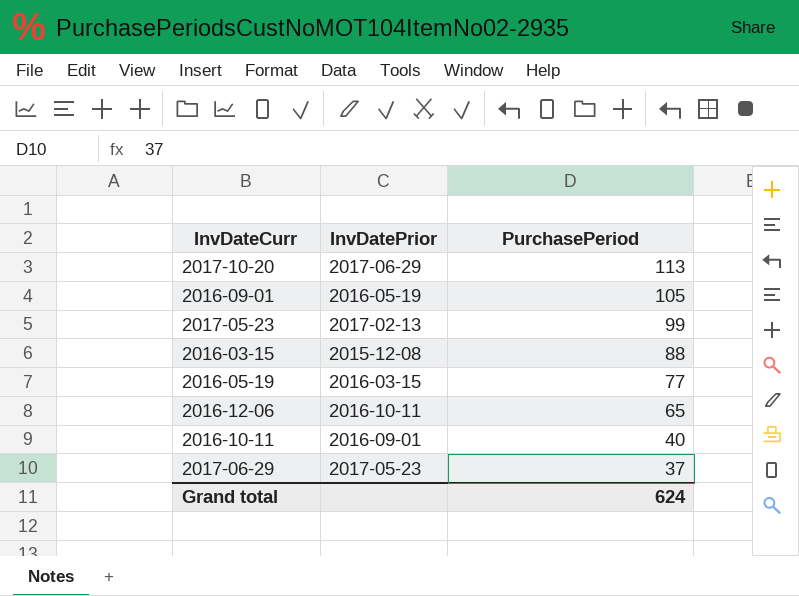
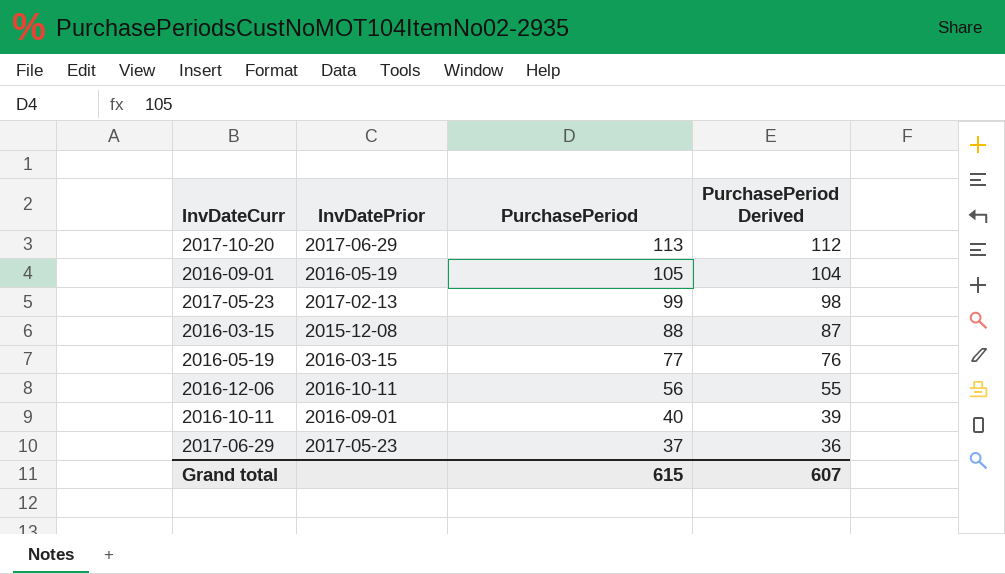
column PurchasePeriod Derived | formula: none -> [PurchasePeriod] - 1
2016-12-06 | PurchasePeriod: 65 -> 56
Grand total | PurchasePeriod: 624 -> 615

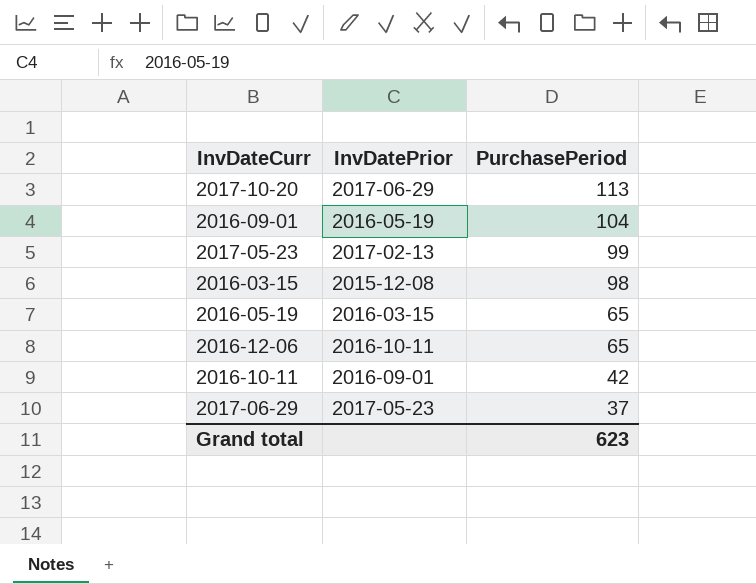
column PurchasePeriod Derived | formula: [PurchasePeriod] - 1 -> none
2016-09-01 | PurchasePeriod: 105 -> 104
2016-03-15 | PurchasePeriod: 88 -> 98
2016-05-19 | PurchasePeriod: 77 -> 65
2016-12-06 | PurchasePeriod: 56 -> 65
2016-10-11 | PurchasePeriod: 40 -> 42
Grand total | PurchasePeriod: 615 -> 623

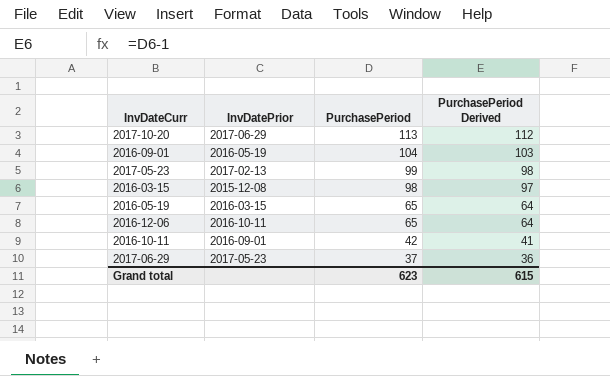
column PurchasePeriod Derived | formula: none -> [PurchasePeriod] - 1

